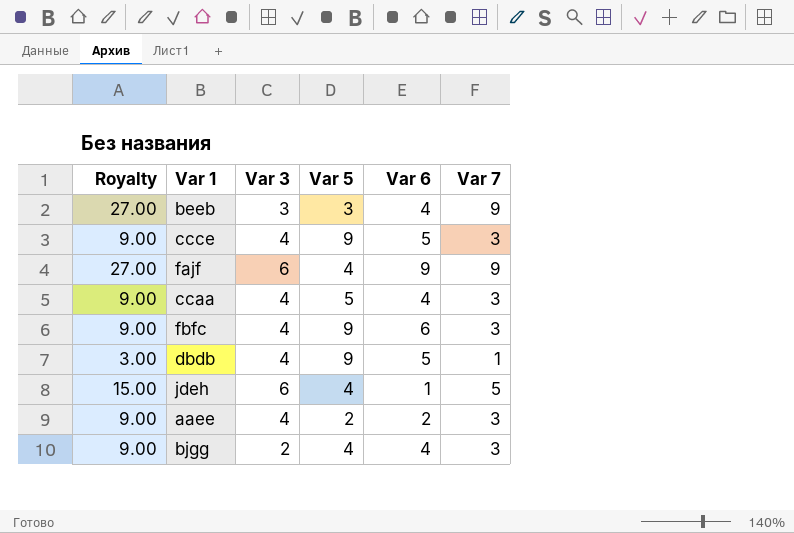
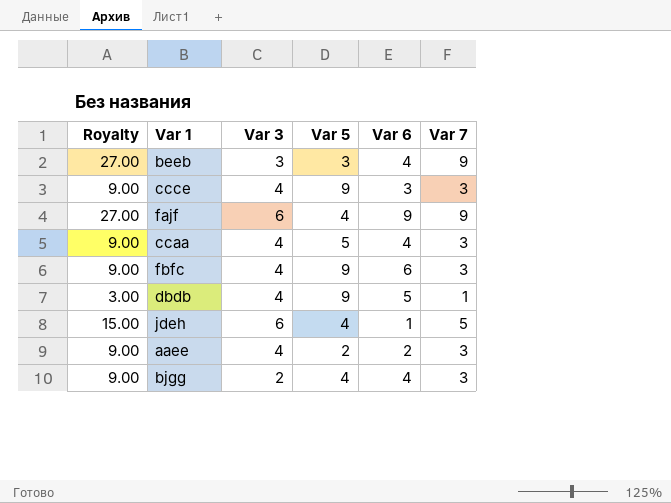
ccce | Var 6: 5 -> 3

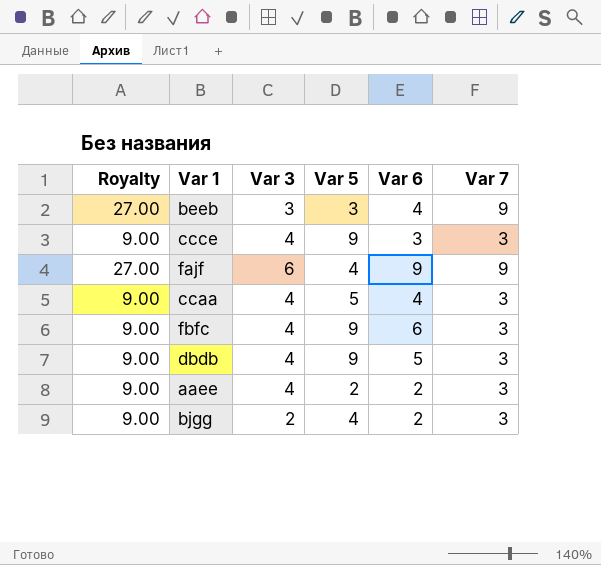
row jdeh: 15.00 | 6 | 4 | 1 | 5 -> none
dbdb | Royalty: 3.00 -> 9.00
dbdb | Var 7: 1 -> 3
bjgg | Var 6: 4 -> 2

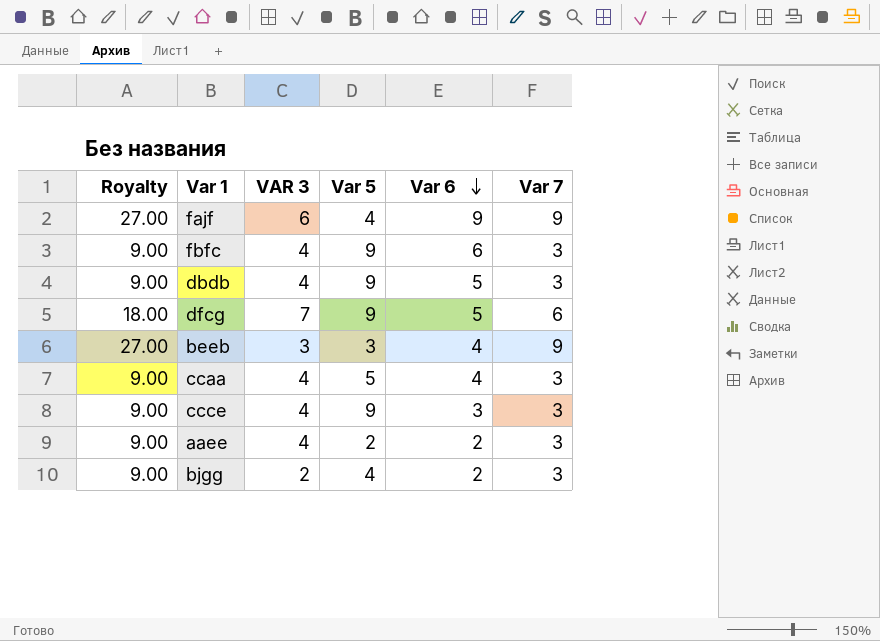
row order: none -> Var 6 descending
column name: Var 3 -> VAR 3
row dfcg: none -> 18.00 | 7 | 9 | 5 | 6

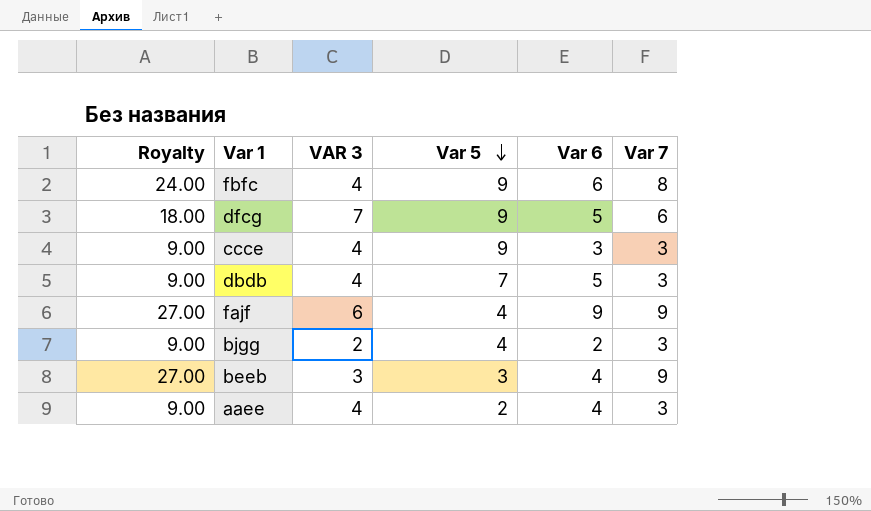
row order: Var 6 descending -> Var 5 descending
row ccaa: 9.00 | 4 | 5 | 4 | 3 -> none
fbfc | Royalty: 9.00 -> 24.00
fbfc | Var 7: 3 -> 8
dbdb | Var 5: 9 -> 7
aaee | Var 6: 2 -> 4

